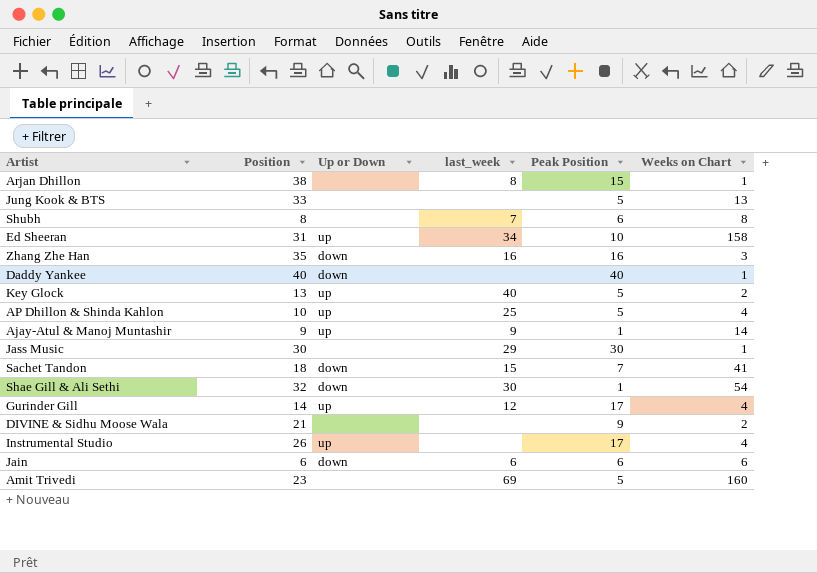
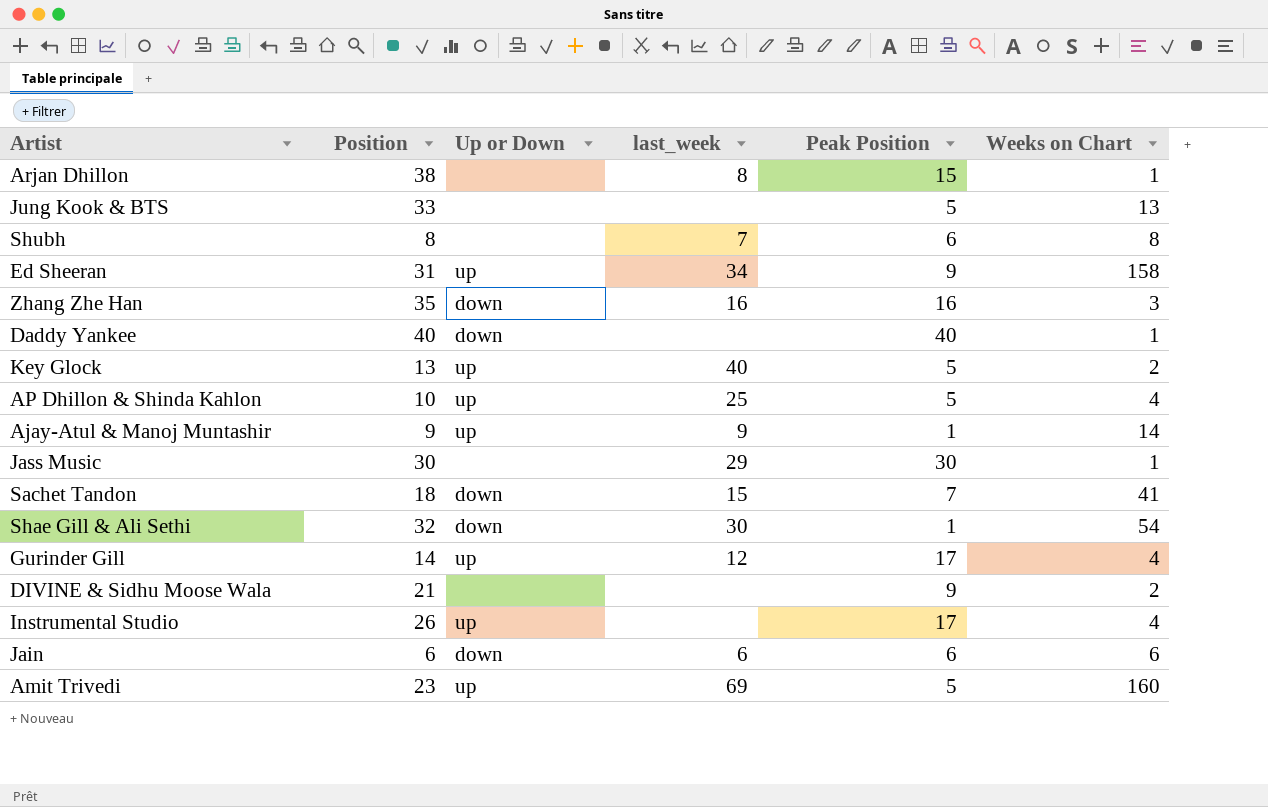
Ed Sheeran | Peak Position: 10 -> 9
Amit Trivedi | Up or Down: none -> up

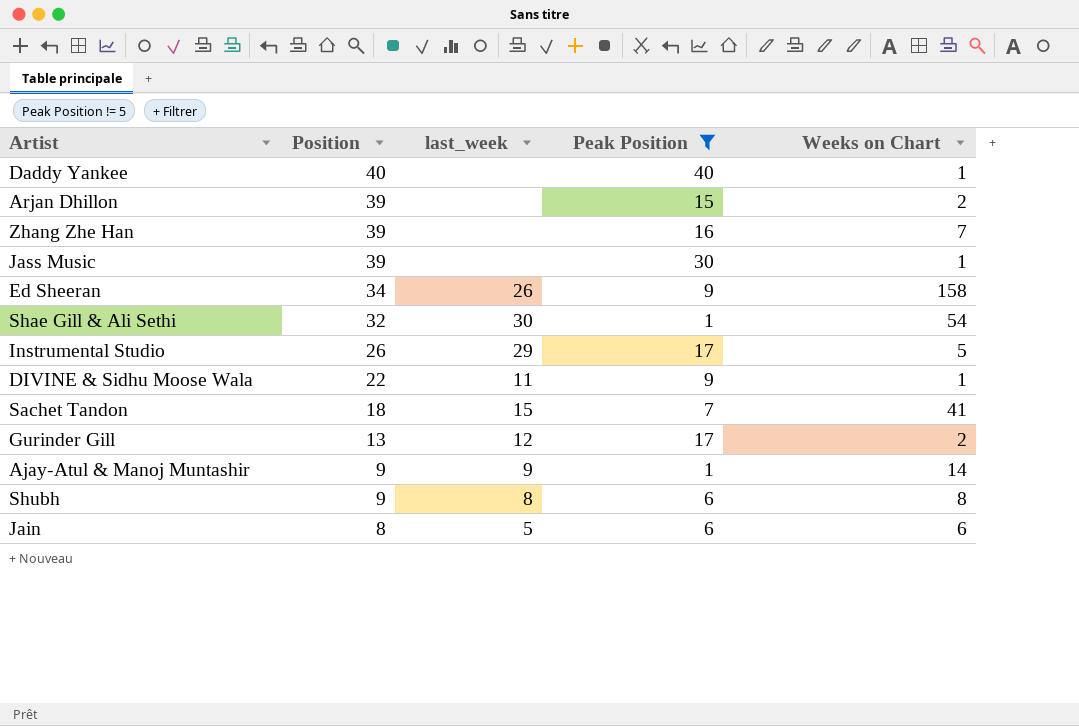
filter: none -> Peak Position != 5
row order: none -> Position descending
column Up or Down | position: 3 -> none
Arjan Dhillon | Position: 38 -> 39
Arjan Dhillon | last_week: 8 -> none
Arjan Dhillon | Weeks on Chart: 1 -> 2
Zhang Zhe Han | Position: 35 -> 39
Zhang Zhe Han | last_week: 16 -> none
Zhang Zhe Han | Weeks on Chart: 3 -> 7
Jass Music | Position: 30 -> 39
Jass Music | last_week: 29 -> none
Ed Sheeran | Position: 31 -> 34
Ed Sheeran | last_week: 34 -> 26
Instrumental Studio | last_week: none -> 29
Instrumental Studio | Weeks on Chart: 4 -> 5
DIVINE & Sidhu Moose Wala | Position: 21 -> 22
DIVINE & Sidhu Moose Wala | last_week: none -> 11
DIVINE & Sidhu Moose Wala | Weeks on Chart: 2 -> 1
Gurinder Gill | Position: 14 -> 13
Gurinder Gill | Weeks on Chart: 4 -> 2
Shubh | Position: 8 -> 9
Shubh | last_week: 7 -> 8
Jain | Position: 6 -> 8
Jain | last_week: 6 -> 5

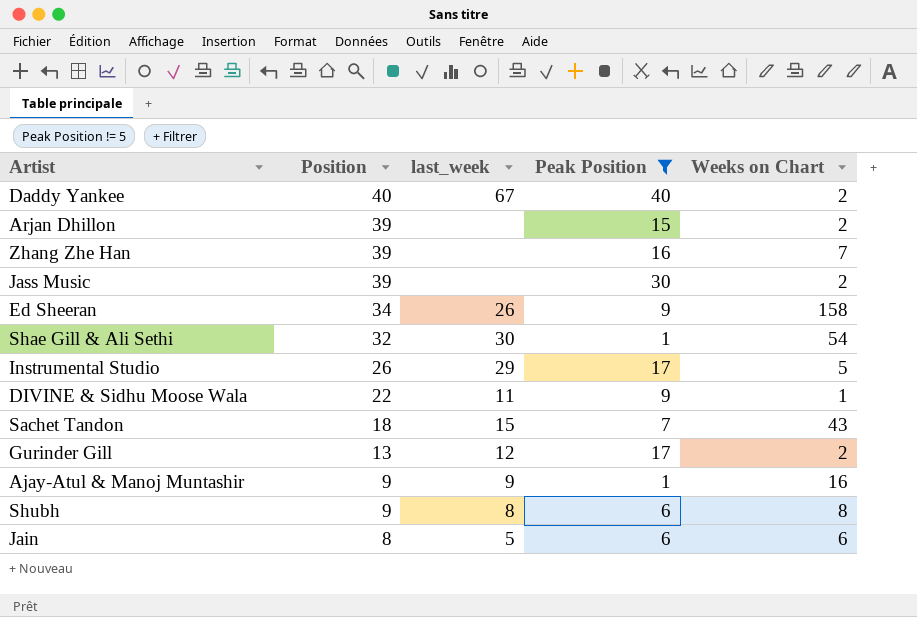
Daddy Yankee | last_week: none -> 67
Daddy Yankee | Weeks on Chart: 1 -> 2
Jass Music | Weeks on Chart: 1 -> 2
Sachet Tandon | Weeks on Chart: 41 -> 43
Ajay-Atul & Manoj Muntashir | Weeks on Chart: 14 -> 16

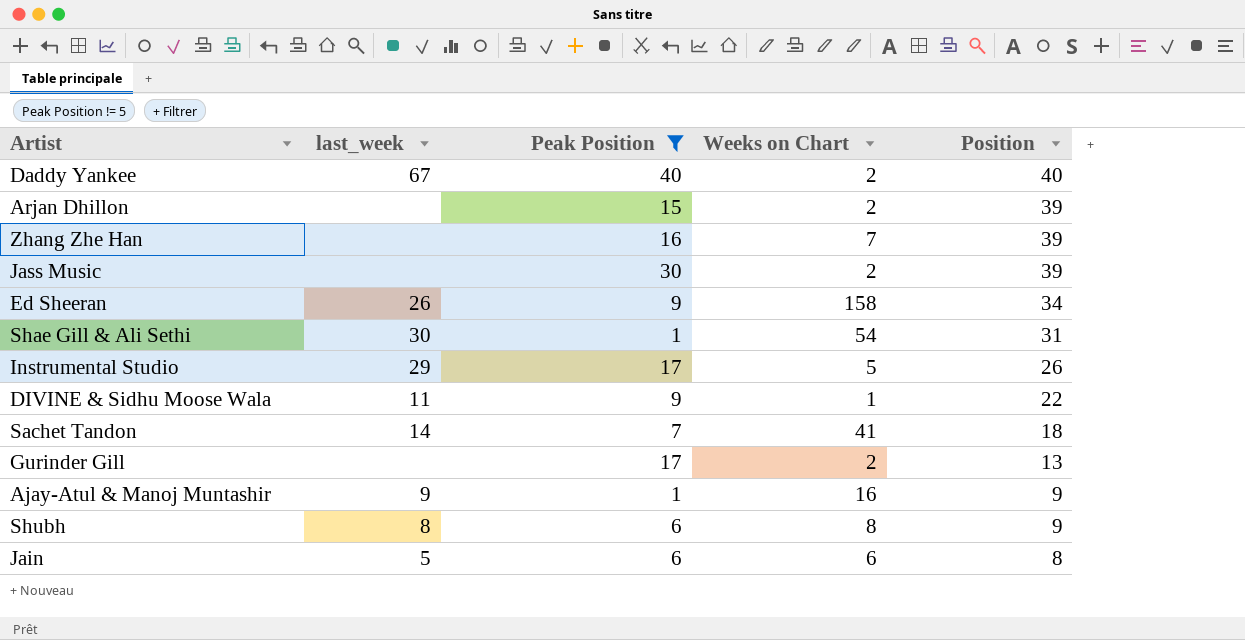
column Position | position: 2 -> 5
Shae Gill & Ali Sethi | Position: 32 -> 31
Sachet Tandon | last_week: 15 -> 14
Sachet Tandon | Weeks on Chart: 43 -> 41
Gurinder Gill | last_week: 12 -> none

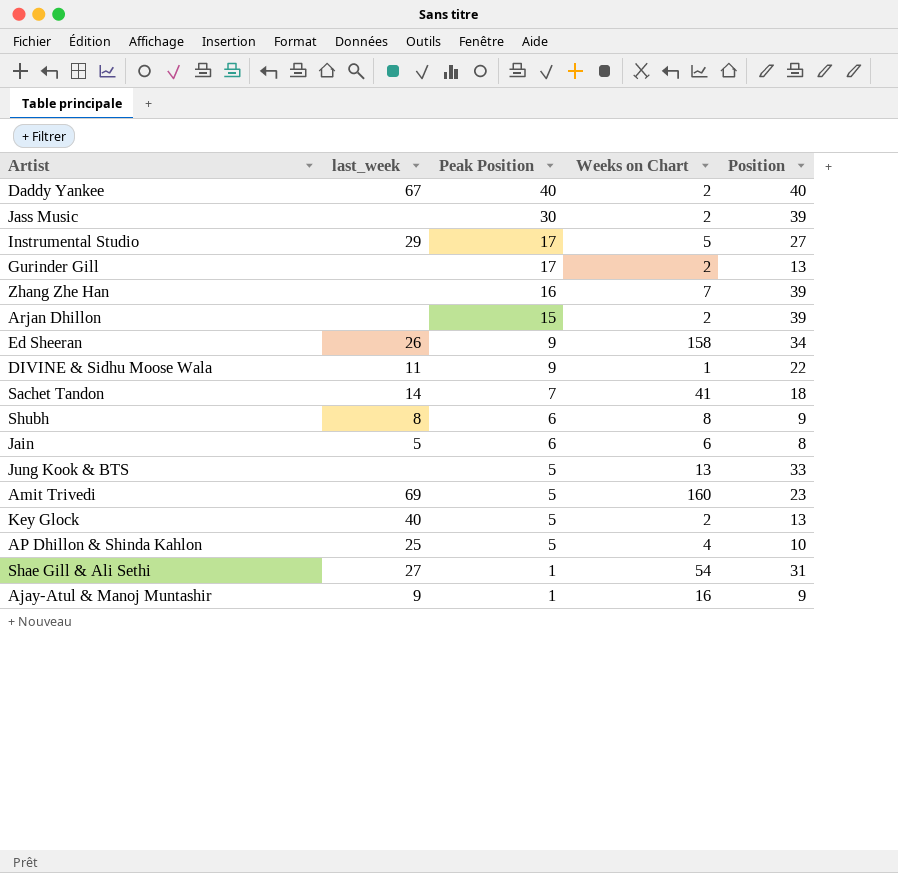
filter: Peak Position != 5 -> none
row order: Position descending -> Peak Position descending
Instrumental Studio | Position: 26 -> 27
Shae Gill & Ali Sethi | last_week: 30 -> 27

